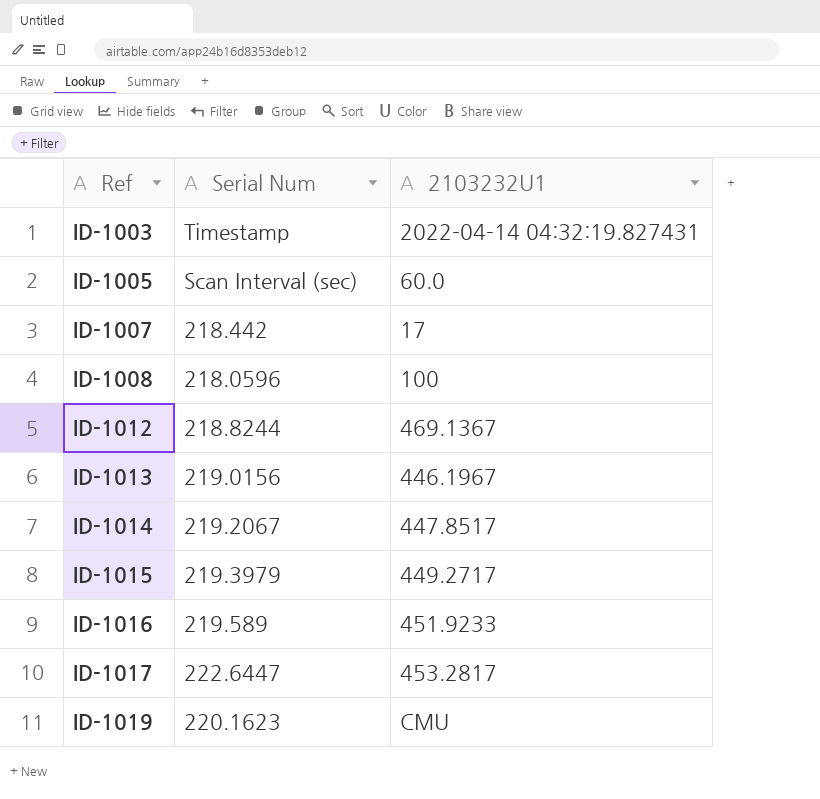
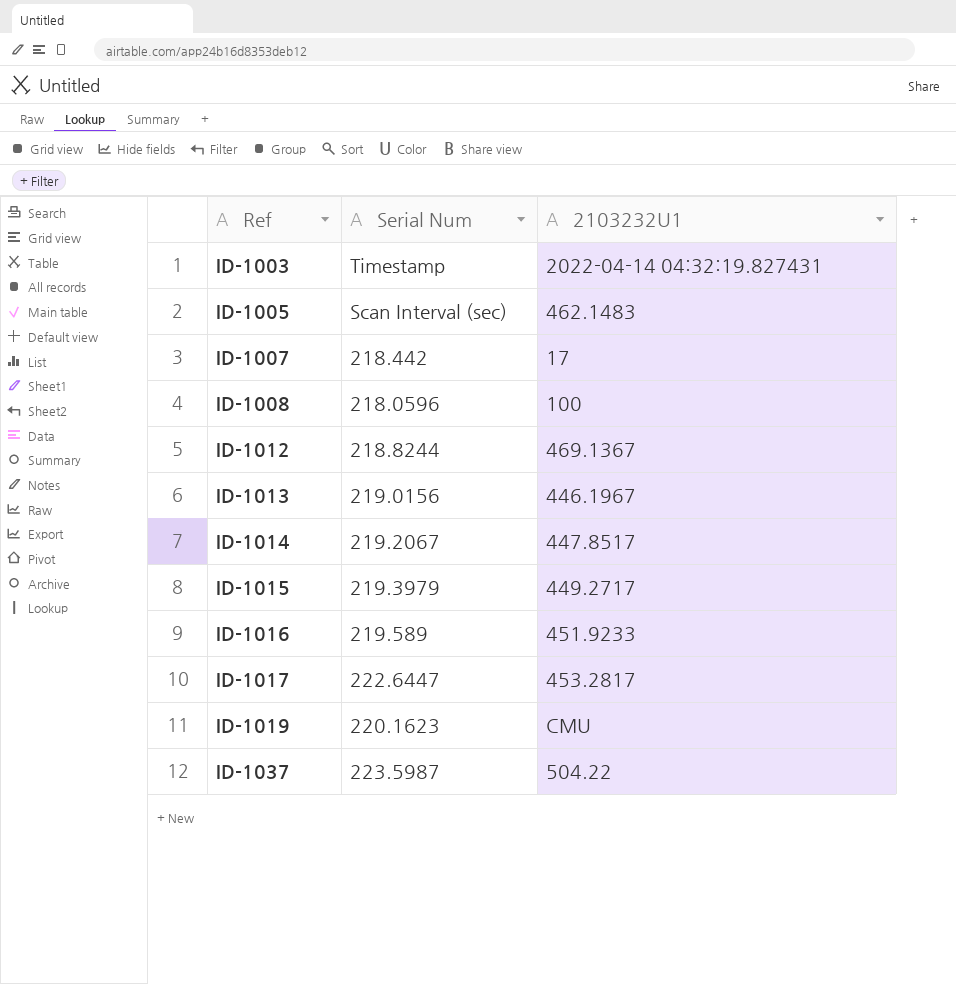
ID-1005 | 2103232U1: 60.0 -> 462.1483
row ID-1037: none -> 223.5987 | 504.22

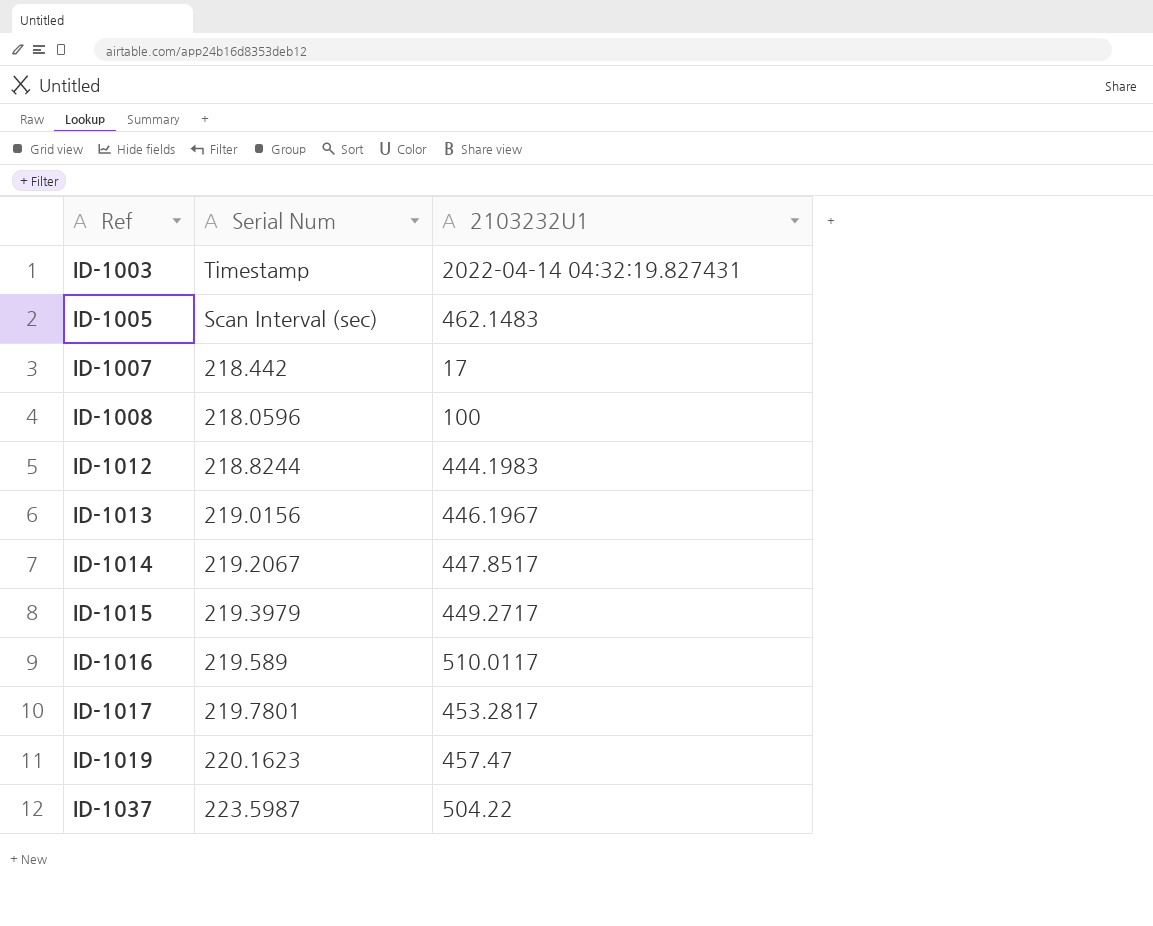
ID-1012 | 2103232U1: 469.1367 -> 444.1983
ID-1016 | 2103232U1: 451.9233 -> 510.0117
ID-1017 | Serial Num: 222.6447 -> 219.7801
ID-1019 | 2103232U1: CMU -> 457.47

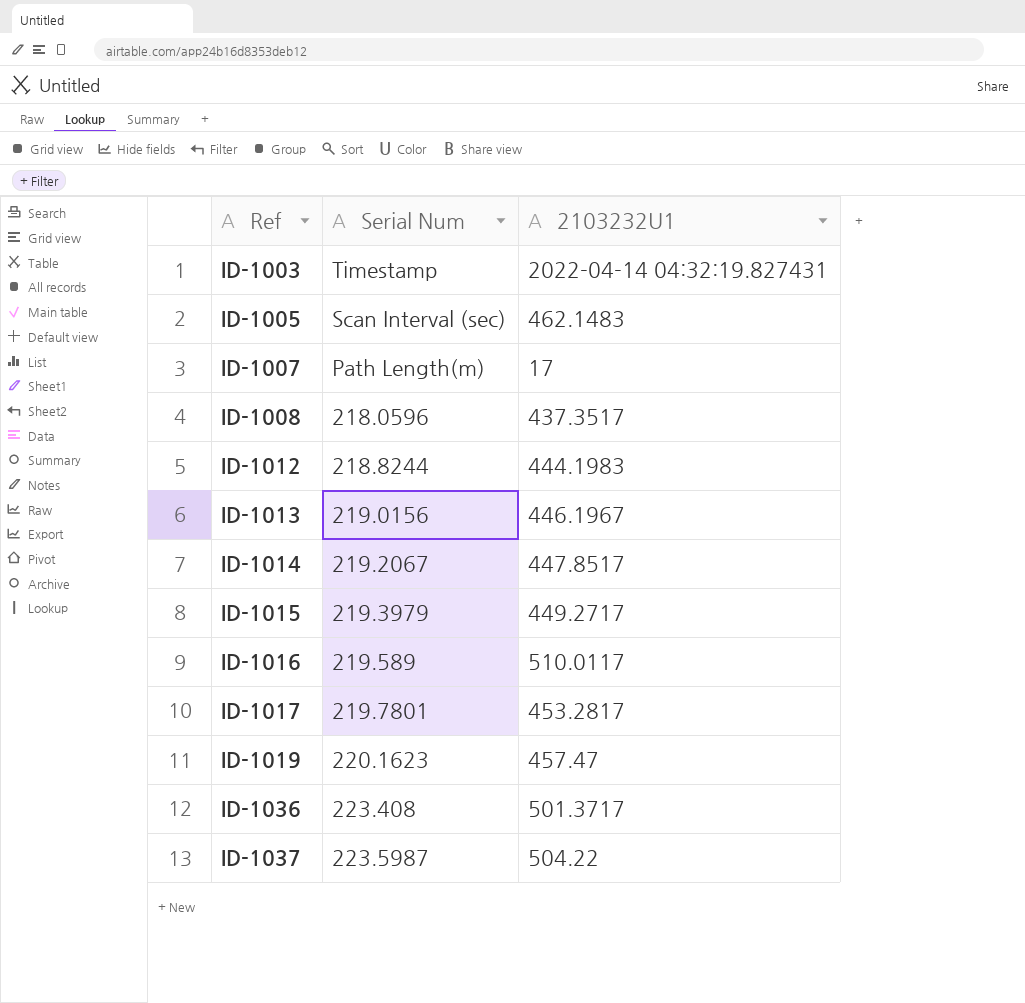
ID-1007 | Serial Num: 218.442 -> Path Length(m)
ID-1008 | 2103232U1: 100 -> 437.3517
row ID-1036: none -> 223.408 | 501.3717

